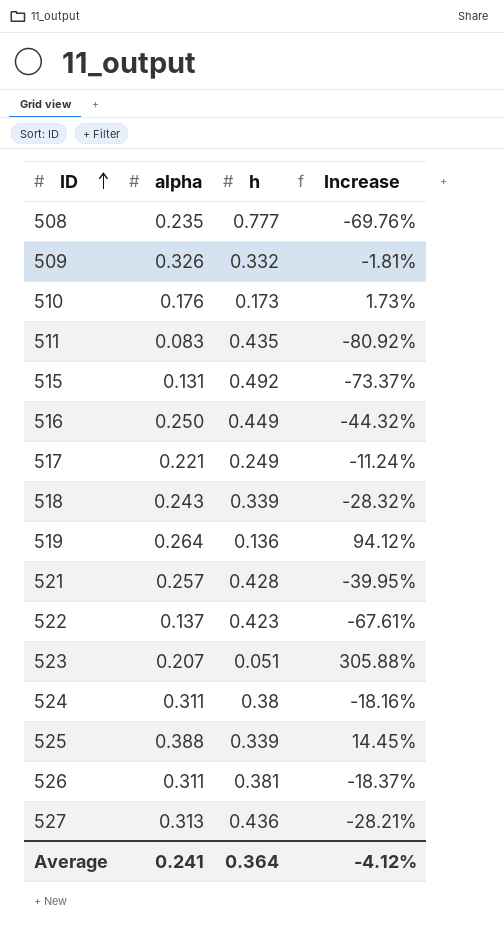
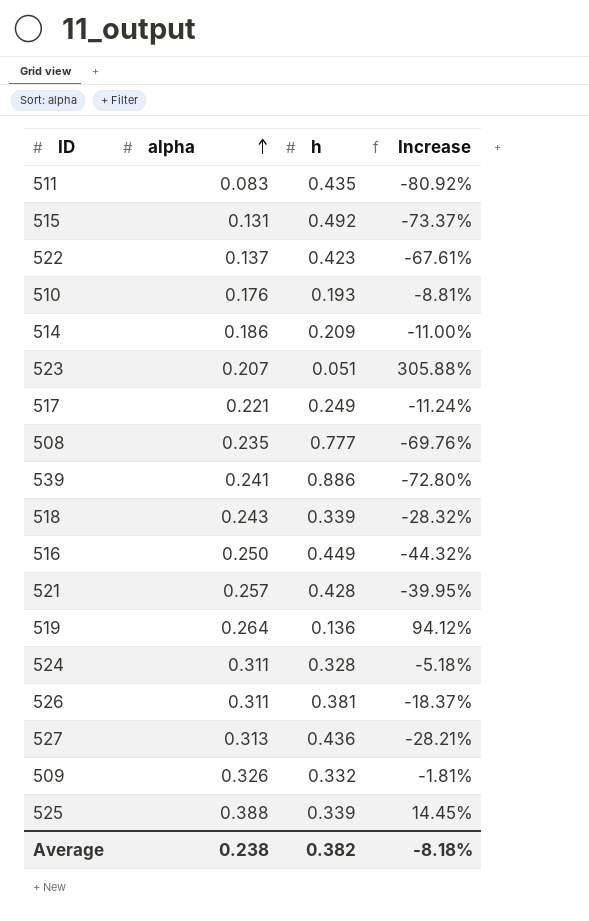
row order: ID ascending -> alpha ascending
510 | h: 0.173 -> 0.193
510 | Increase: 1.73% -> -8.81%
row 514: none -> 0.186 | 0.209 | -11.00%
row 539: none -> 0.241 | 0.886 | -72.80%
524 | h: 0.38 -> 0.328
524 | Increase: -18.16% -> -5.18%
Average | alpha: 0.241 -> 0.238
Average | h: 0.364 -> 0.382
Average | Increase: -4.12% -> -8.18%

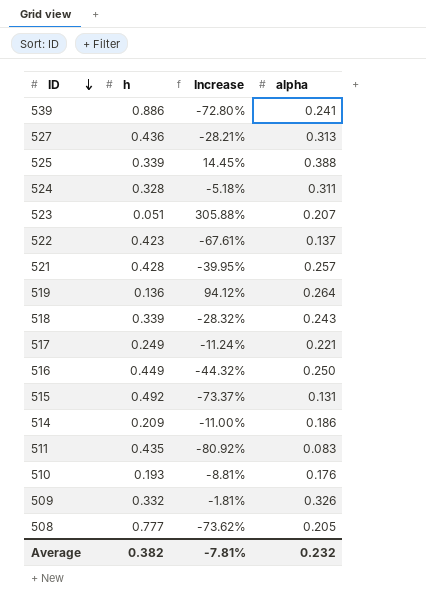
row order: alpha ascending -> ID descending
column alpha | position: 2 -> 4
row 526: 0.311 | 0.381 | -18.37% -> none
508 | Increase: -69.76% -> -73.62%
508 | alpha: 0.235 -> 0.205
Average | Increase: -8.18% -> -7.81%
Average | alpha: 0.238 -> 0.232

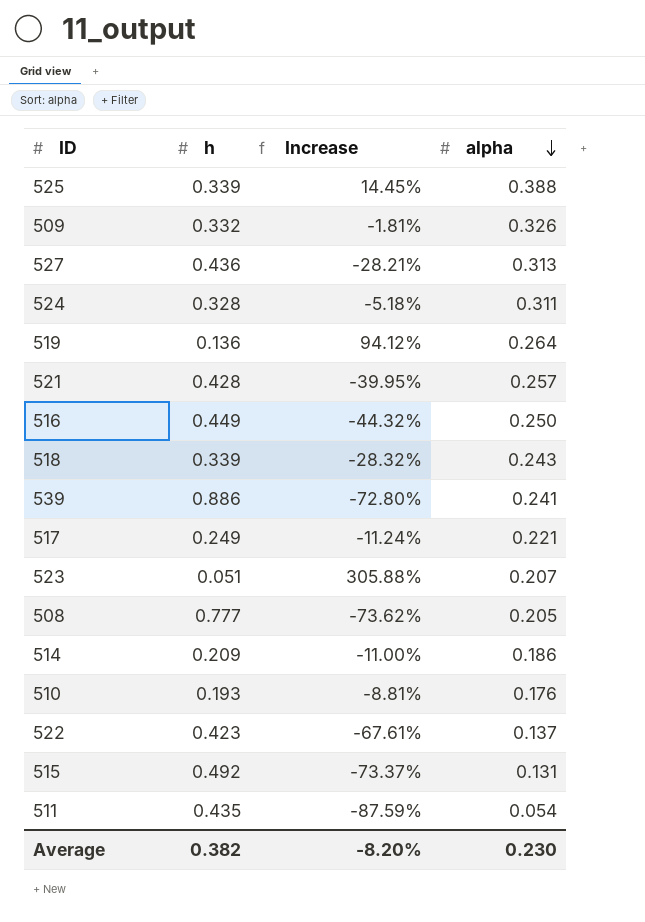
row order: ID descending -> alpha descending
511 | Increase: -80.92% -> -87.59%
511 | alpha: 0.083 -> 0.054
Average | Increase: -7.81% -> -8.20%
Average | alpha: 0.232 -> 0.230

